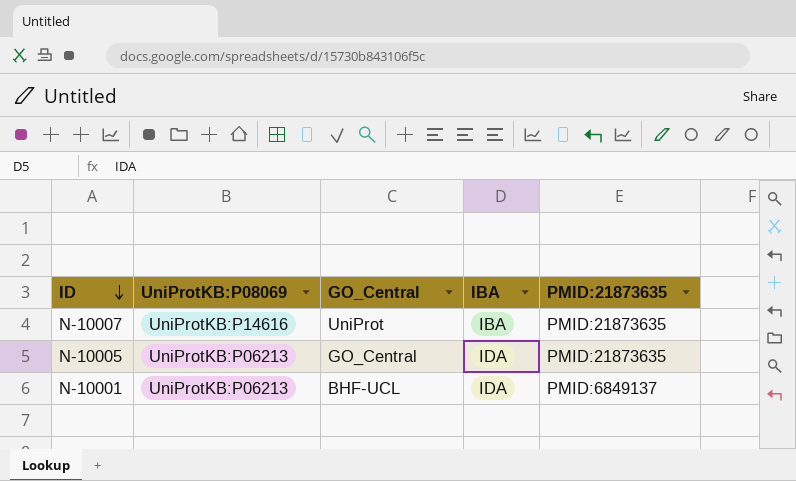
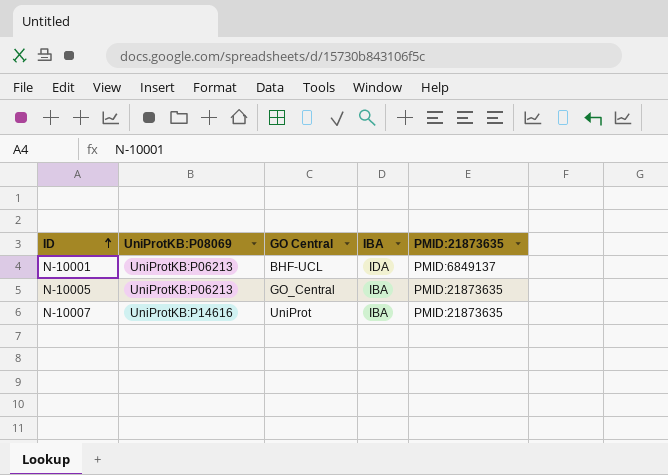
row order: ID descending -> ID ascending
column name: GO_Central -> GO Central
N-10005 | IBA: IDA -> IBA

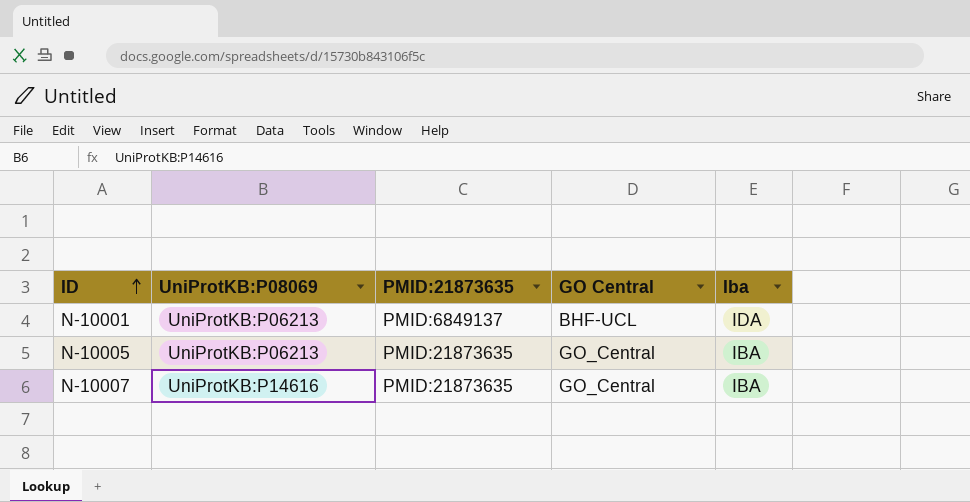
column PMID:21873635 | position: 5 -> 3
column name: IBA -> Iba
N-10007 | GO Central: UniProt -> GO_Central

